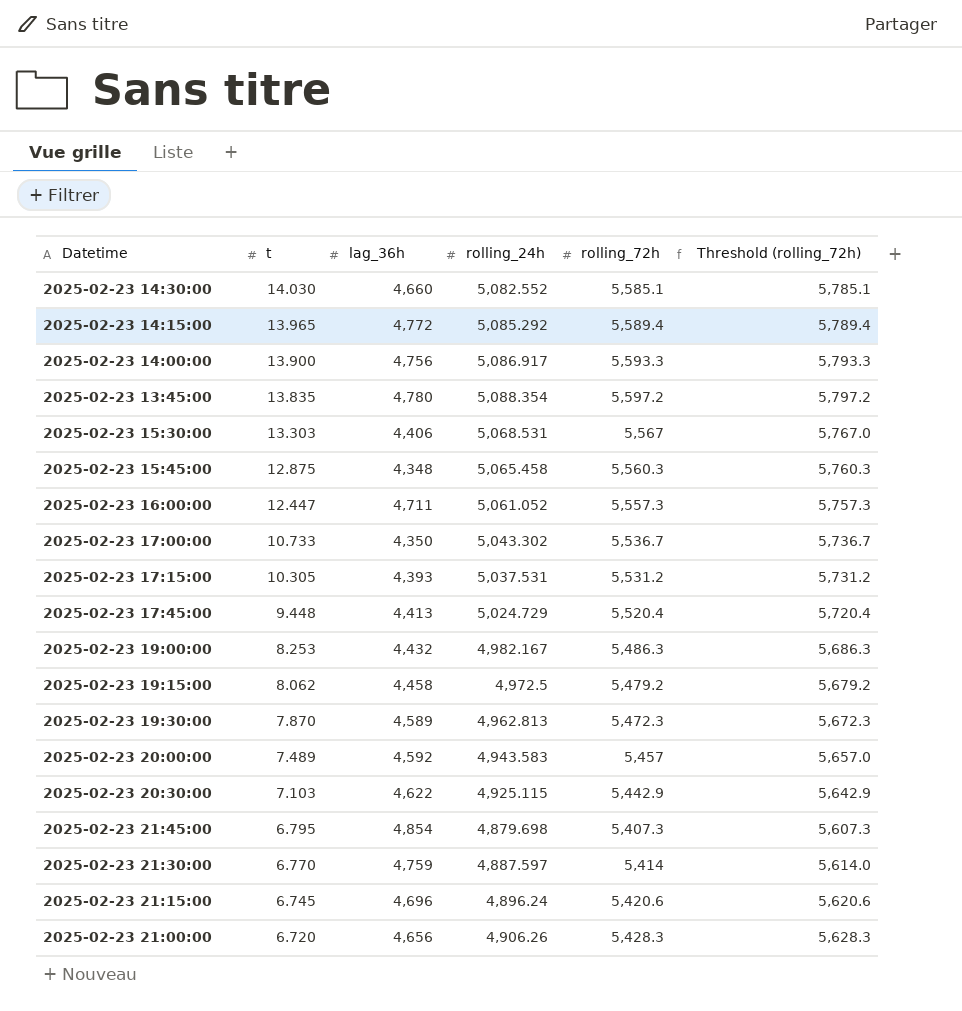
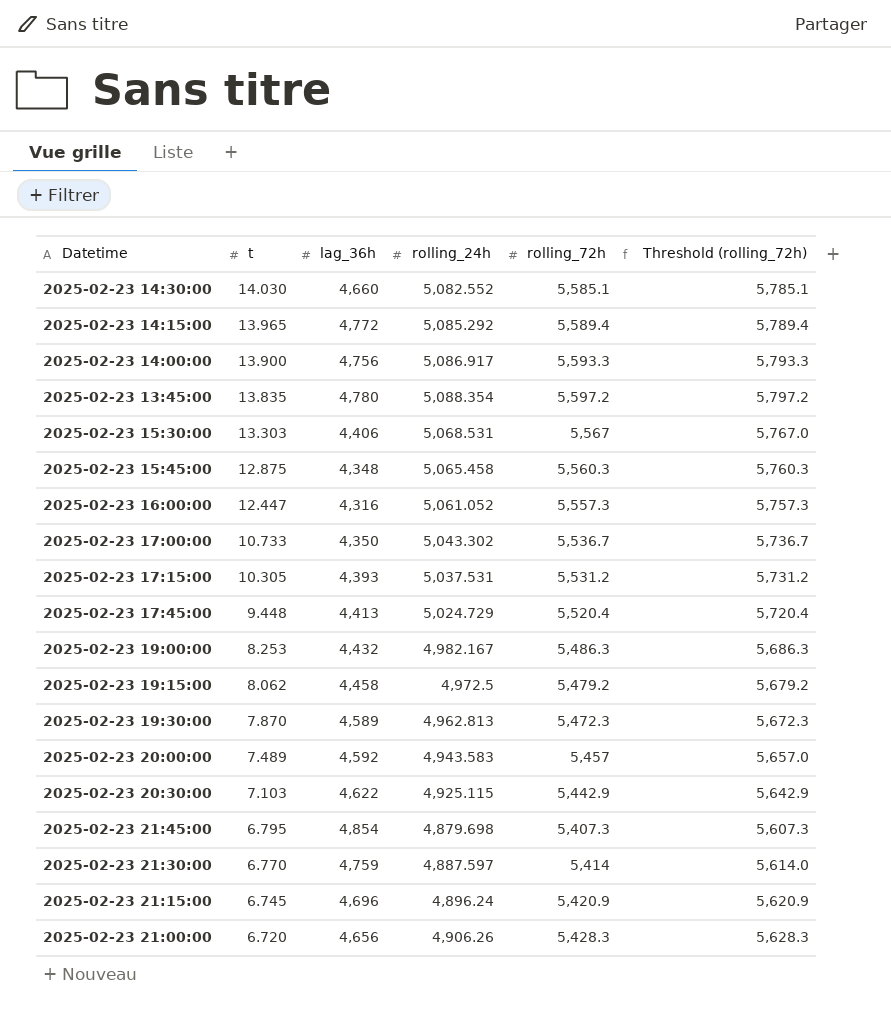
2025-02-23 16:00:00 | lag_36h: 4,711 -> 4,316
2025-02-23 21:15:00 | rolling_72h: 5,420.6 -> 5,420.9
2025-02-23 21:15:00 | Threshold (rolling_72h): 5,620.6 -> 5,620.9

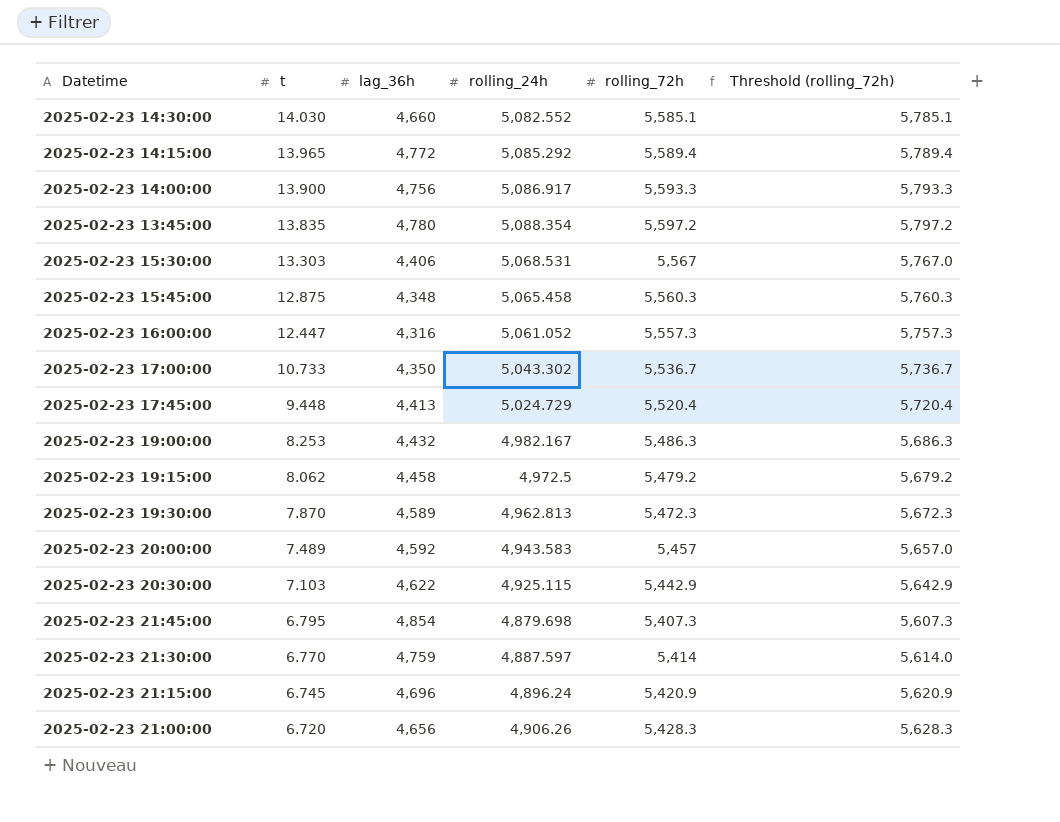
row 2025-02-23 17:15:00: 10.305 | 4,393 | 5,037.531 | 5,531.2 | 5,731.2 -> none

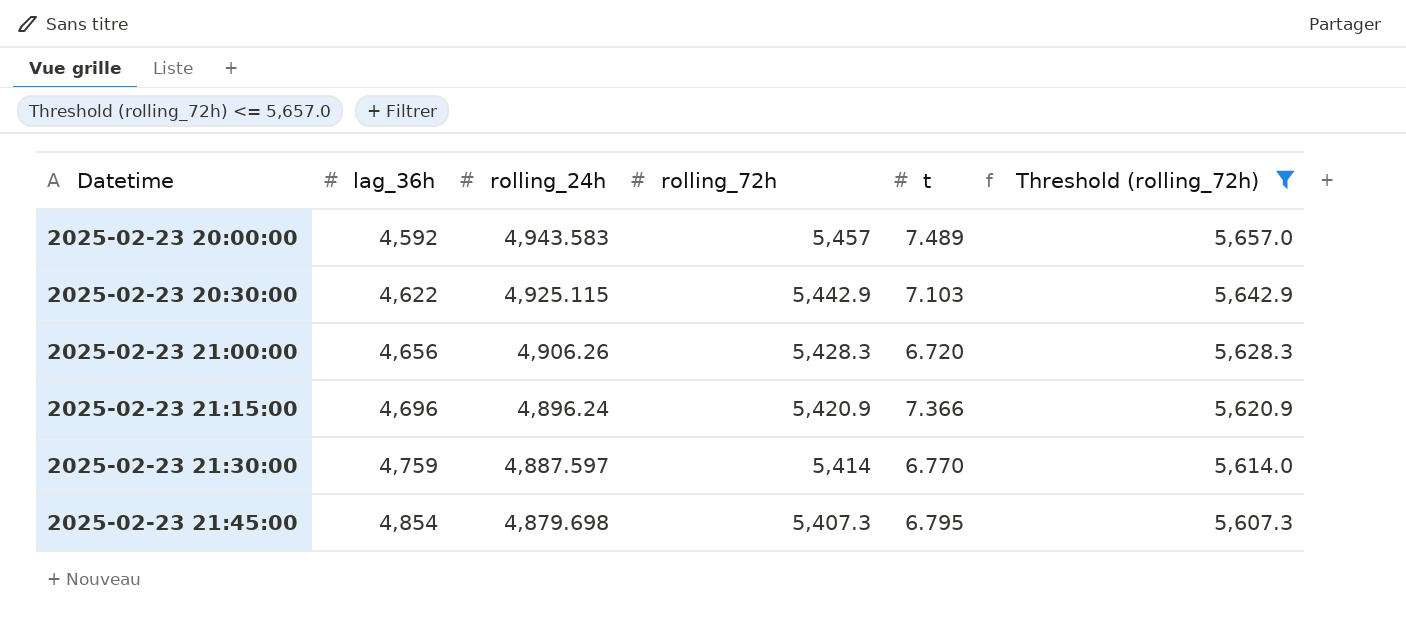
filter: none -> Threshold (rolling_72h) <= 5,657.0
row order: t descending -> Datetime ascending
column t | position: 2 -> 5
2025-02-23 21:15:00 | t: 6.745 -> 7.366

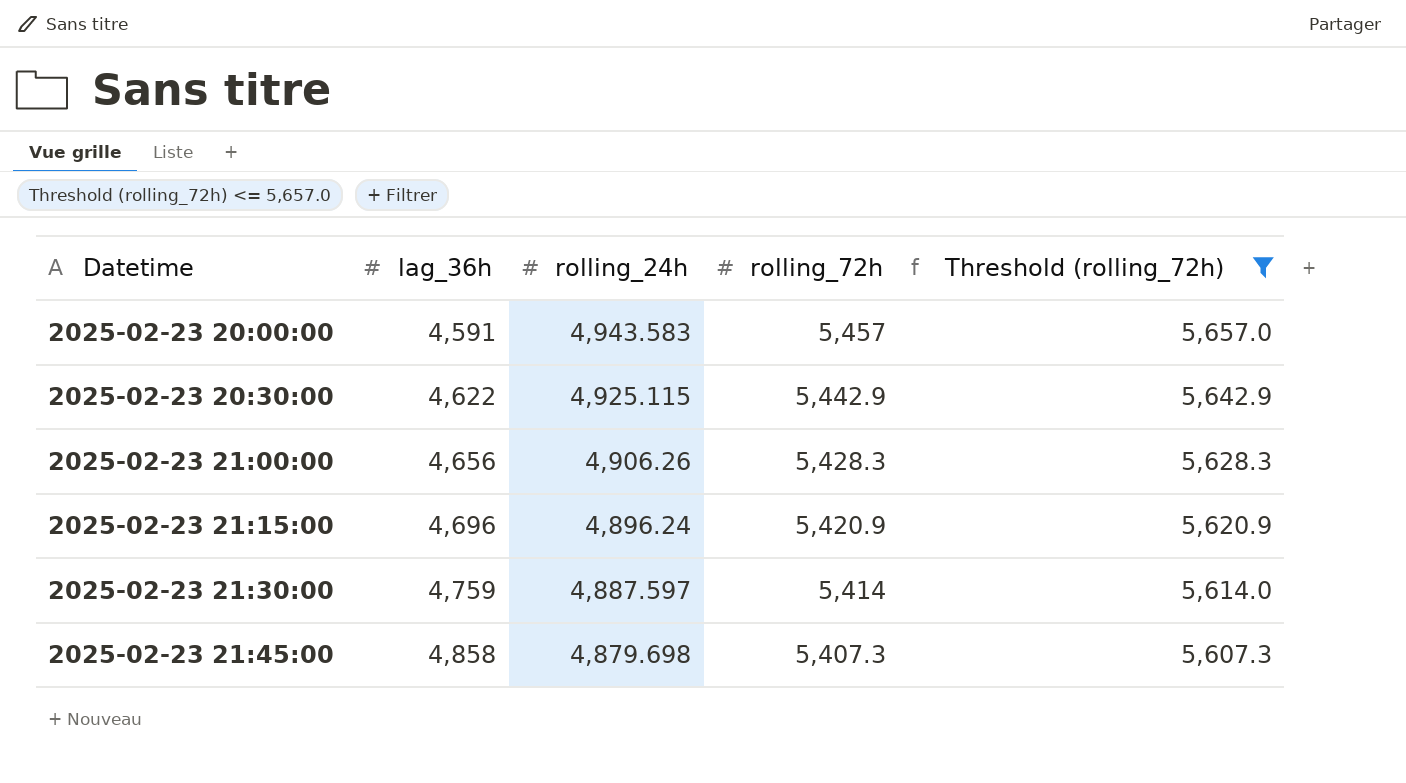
column t | position: 5 -> none
2025-02-23 20:00:00 | lag_36h: 4,592 -> 4,591
2025-02-23 21:45:00 | lag_36h: 4,854 -> 4,858

